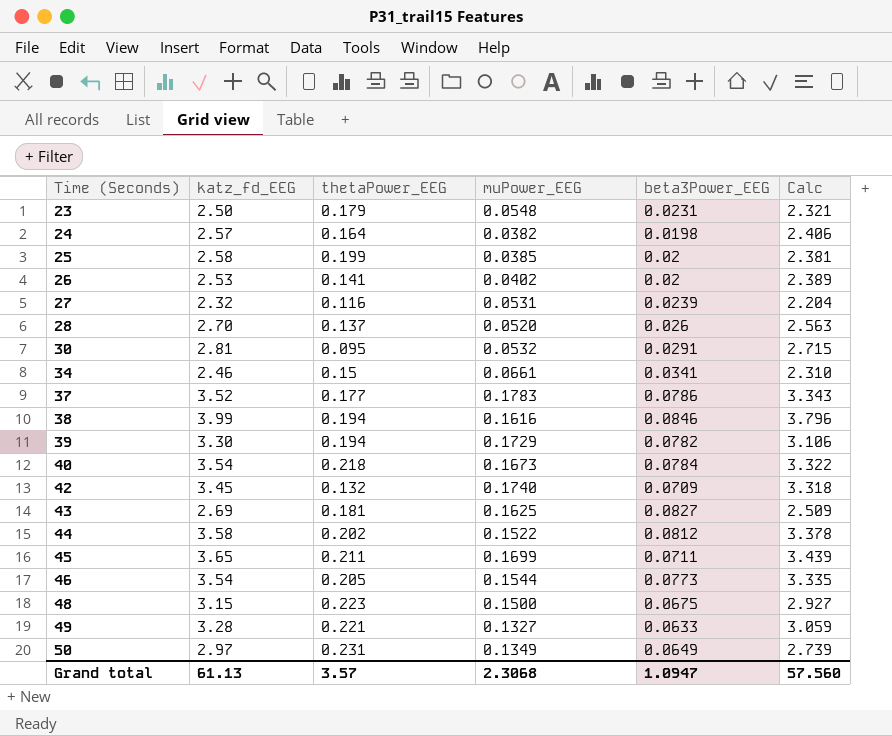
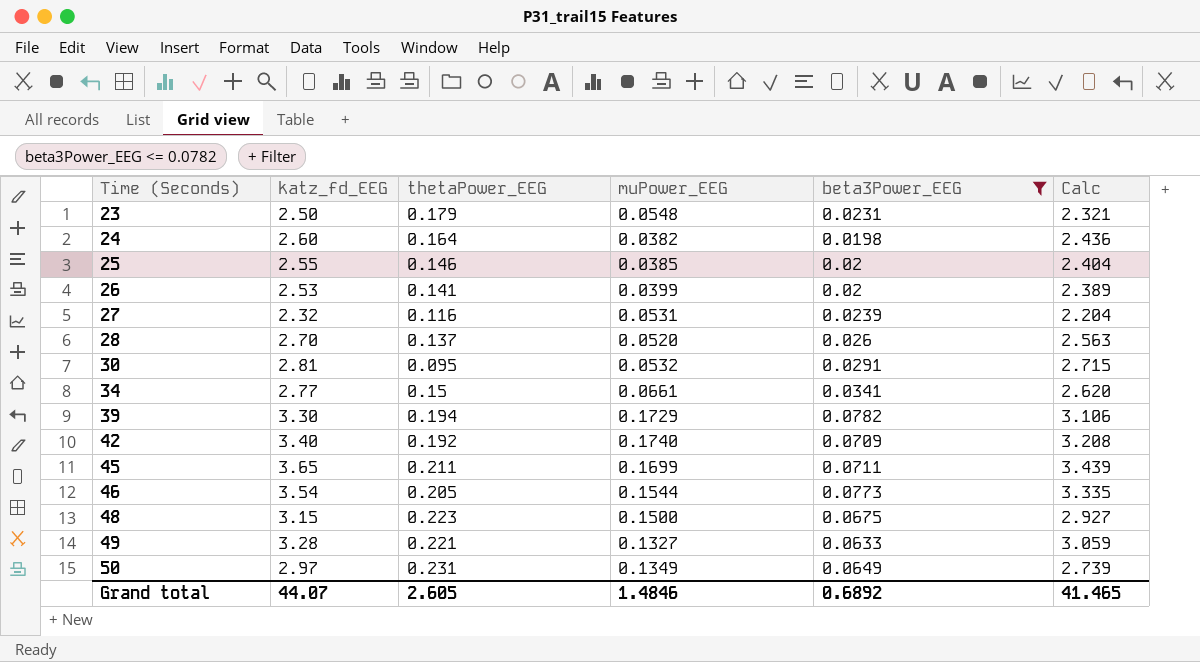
filter: none -> beta3Power_EEG <= 0.0782
24 | katz_fd_EEG: 2.57 -> 2.60
24 | Calc: 2.406 -> 2.436
25 | katz_fd_EEG: 2.58 -> 2.55
25 | thetaPower_EEG: 0.199 -> 0.146
25 | Calc: 2.381 -> 2.404
26 | muPower_EEG: 0.0402 -> 0.0399
34 | katz_fd_EEG: 2.46 -> 2.77
34 | Calc: 2.310 -> 2.620
42 | katz_fd_EEG: 3.45 -> 3.40
42 | thetaPower_EEG: 0.132 -> 0.192
42 | Calc: 3.318 -> 3.208
Grand total | katz_fd_EEG: 61.13 -> 44.07
Grand total | thetaPower_EEG: 3.57 -> 2.605
Grand total | muPower_EEG: 2.3068 -> 1.4846
Grand total | beta3Power_EEG: 1.0947 -> 0.6892
Grand total | Calc: 57.560 -> 41.465

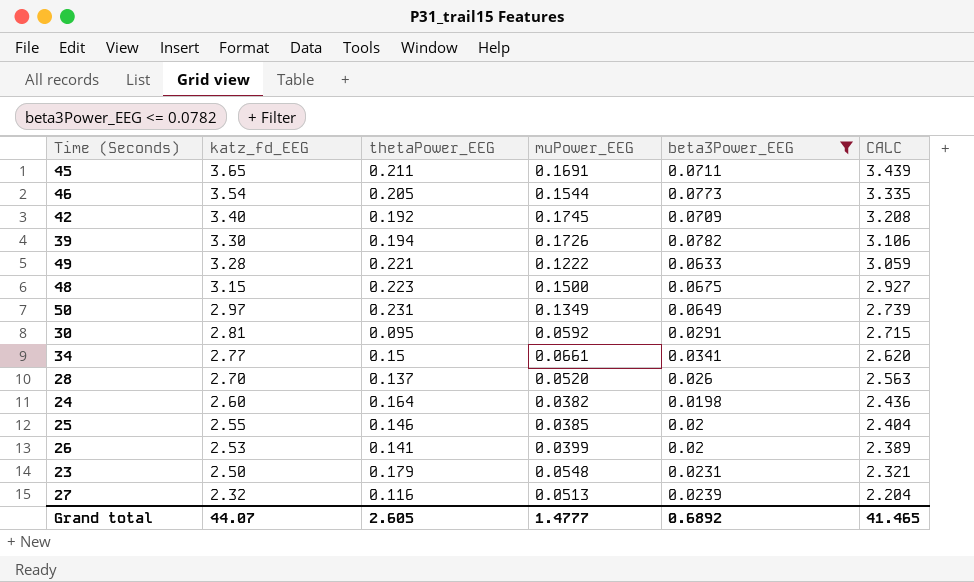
row order: Time (Seconds) ascending -> katz_fd_EEG descending
column name: Calc -> CALC
45 | muPower_EEG: 0.1699 -> 0.1691
42 | muPower_EEG: 0.1740 -> 0.1745
39 | muPower_EEG: 0.1729 -> 0.1726
49 | muPower_EEG: 0.1327 -> 0.1222
30 | muPower_EEG: 0.0532 -> 0.0592
27 | muPower_EEG: 0.0531 -> 0.0513
Grand total | muPower_EEG: 1.4846 -> 1.4777

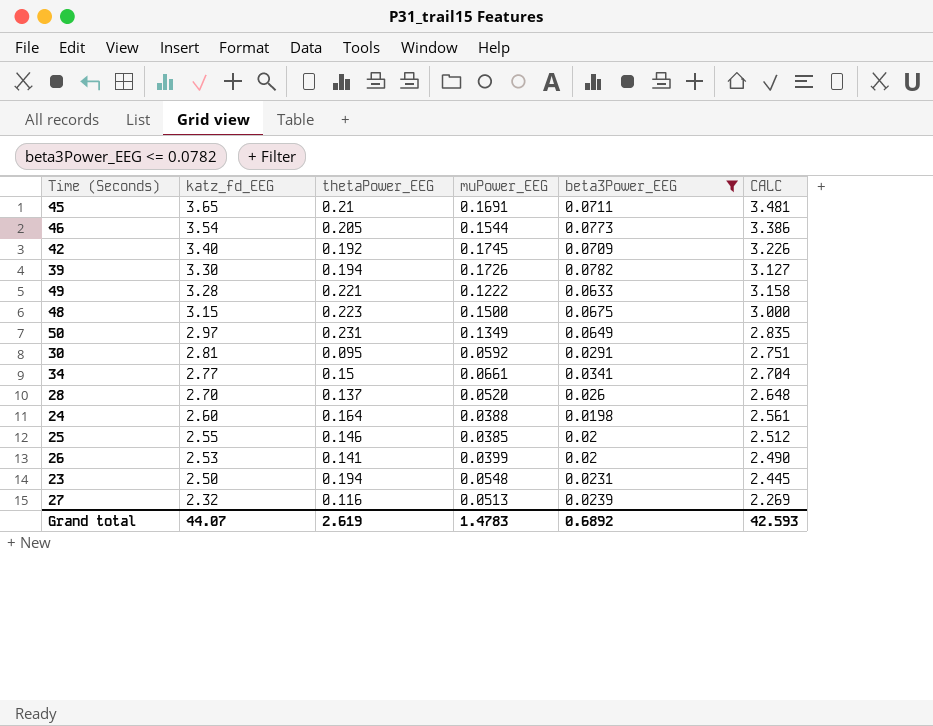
column CALC | formula: [katz_fd_EEG] - [thetaPower_EEG] -> [katz_fd_EEG] - [muPower_EEG]
45 | thetaPower_EEG: 0.211 -> 0.21
24 | muPower_EEG: 0.0382 -> 0.0388
23 | thetaPower_EEG: 0.179 -> 0.194
Grand total | thetaPower_EEG: 2.605 -> 2.619
Grand total | muPower_EEG: 1.4777 -> 1.4783
Grand total | CALC: 41.465 -> 42.593

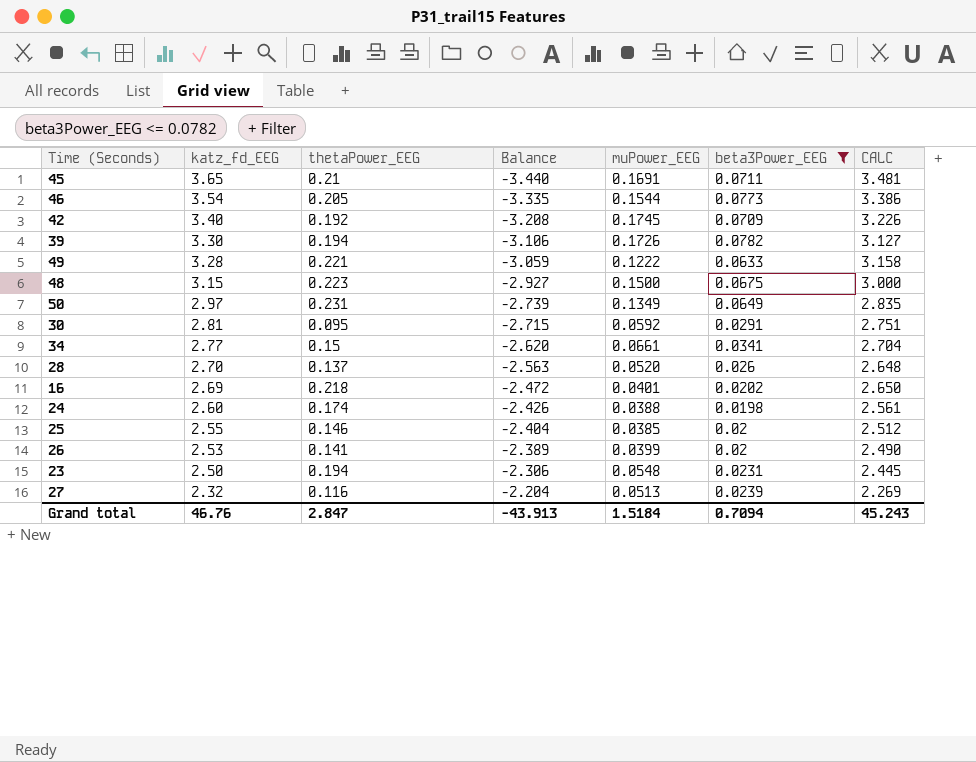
column Balance | formula: none -> [thetaPower_EEG] - [katz_fd_EEG]
row 16: none -> 2.69 | 0.218 | -2.472 | 0.0401 | 0.0202 | 2.650
24 | thetaPower_EEG: 0.164 -> 0.174
Grand total | katz_fd_EEG: 44.07 -> 46.76
Grand total | thetaPower_EEG: 2.619 -> 2.847
Grand total | muPower_EEG: 1.4783 -> 1.5184
Grand total | beta3Power_EEG: 0.6892 -> 0.7094
Grand total | CALC: 42.593 -> 45.243

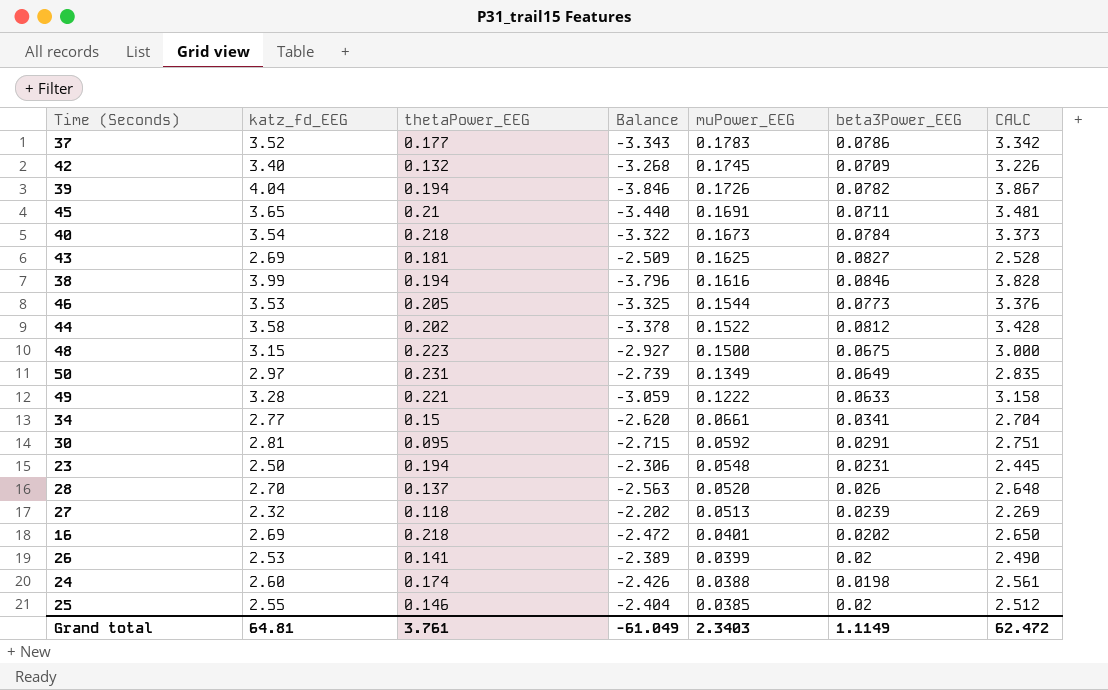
filter: beta3Power_EEG <= 0.0782 -> none
row order: katz_fd_EEG descending -> muPower_EEG descending
42 | thetaPower_EEG: 0.192 -> 0.132
42 | Balance: -3.208 -> -3.268
39 | katz_fd_EEG: 3.30 -> 4.04
39 | Balance: -3.106 -> -3.846
39 | CALC: 3.127 -> 3.867
46 | katz_fd_EEG: 3.54 -> 3.53
46 | Balance: -3.335 -> -3.325
46 | CALC: 3.386 -> 3.376
27 | thetaPower_EEG: 0.116 -> 0.118
27 | Balance: -2.204 -> -2.202
Grand total | katz_fd_EEG: 46.76 -> 64.81
Grand total | thetaPower_EEG: 2.847 -> 3.761
Grand total | Balance: -43.913 -> -61.049
Grand total | muPower_EEG: 1.5184 -> 2.3403
Grand total | beta3Power_EEG: 0.7094 -> 1.1149
Grand total | CALC: 45.243 -> 62.472

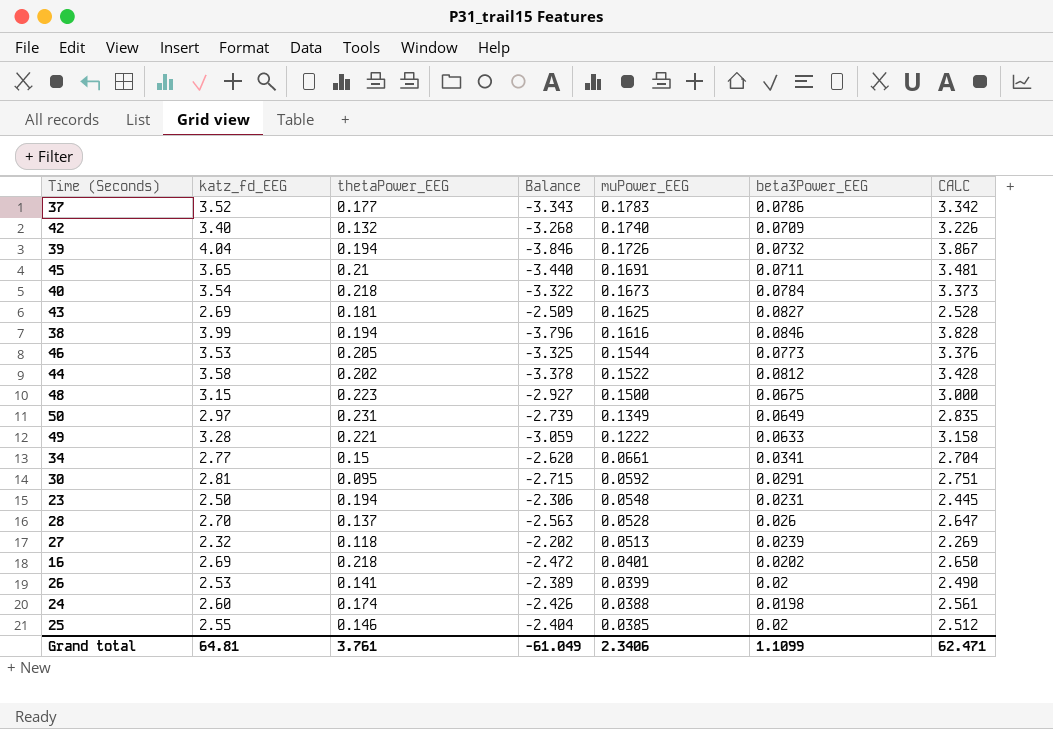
42 | muPower_EEG: 0.1745 -> 0.1740
39 | beta3Power_EEG: 0.0782 -> 0.0732
28 | muPower_EEG: 0.0520 -> 0.0528
28 | CALC: 2.648 -> 2.647
Grand total | muPower_EEG: 2.3403 -> 2.3406
Grand total | beta3Power_EEG: 1.1149 -> 1.1099
Grand total | CALC: 62.472 -> 62.471

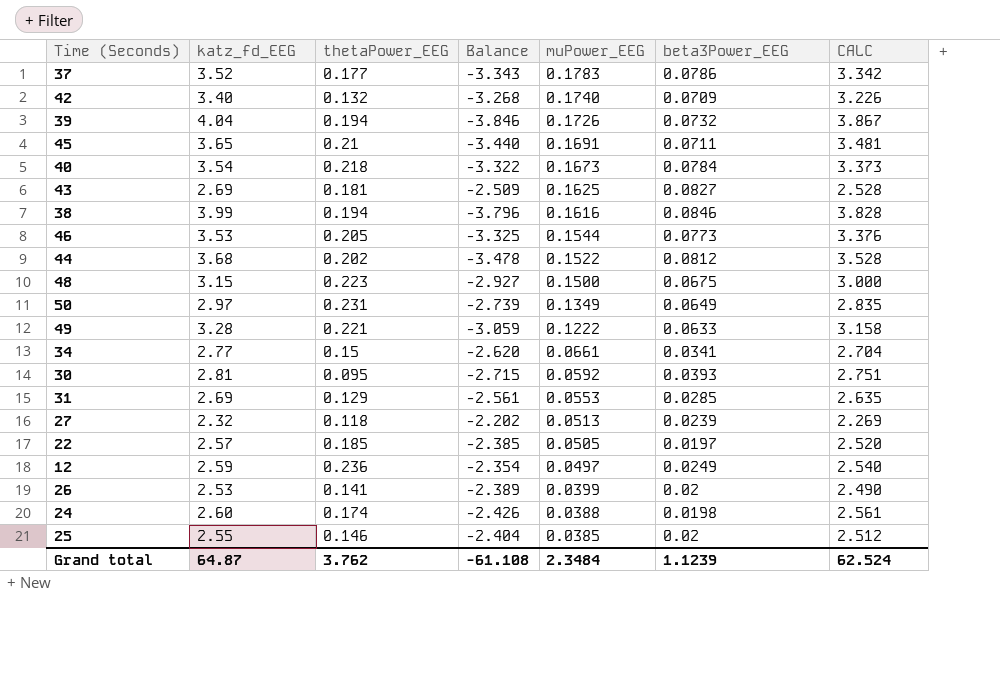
row 23: 2.50 | 0.194 | -2.306 | 0.0548 | 0.0231 | 2.445 -> none
row 28: 2.70 | 0.137 | -2.563 | 0.0528 | 0.026 | 2.647 -> none
row 16: 2.69 | 0.218 | -2.472 | 0.0401 | 0.0202 | 2.650 -> none
44 | katz_fd_EEG: 3.58 -> 3.68
44 | Balance: -3.378 -> -3.478
44 | CALC: 3.428 -> 3.528
30 | beta3Power_EEG: 0.0291 -> 0.0393
row 31: none -> 2.69 | 0.129 | -2.561 | 0.0553 | 0.0285 | 2.635
row 22: none -> 2.57 | 0.185 | -2.385 | 0.0505 | 0.0197 | 2.520
row 12: none -> 2.59 | 0.236 | -2.354 | 0.0497 | 0.0249 | 2.540
Grand total | katz_fd_EEG: 64.81 -> 64.87
Grand total | thetaPower_EEG: 3.761 -> 3.762
Grand total | Balance: -61.049 -> -61.108
Grand total | muPower_EEG: 2.3406 -> 2.3484
Grand total | beta3Power_EEG: 1.1099 -> 1.1239
Grand total | CALC: 62.471 -> 62.524

